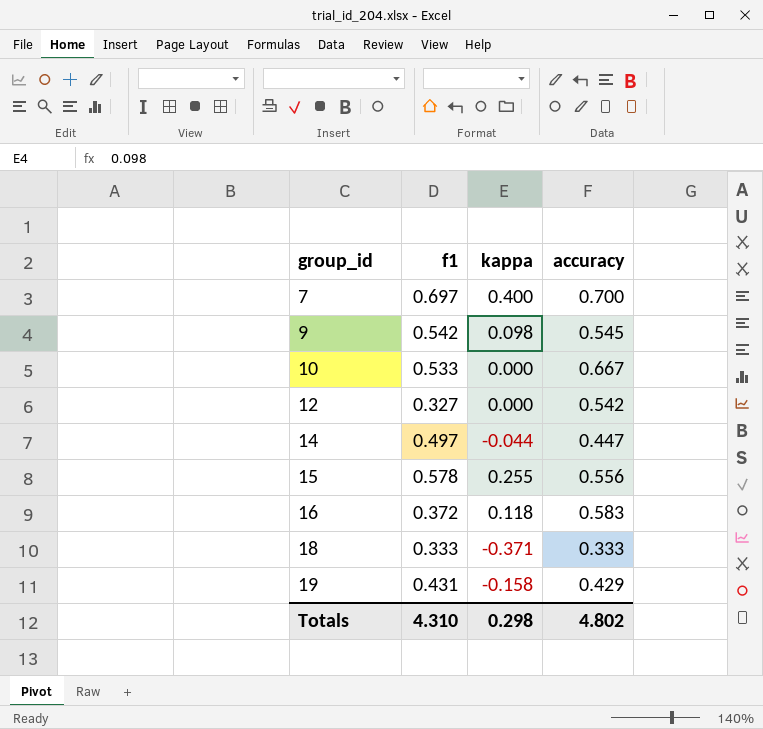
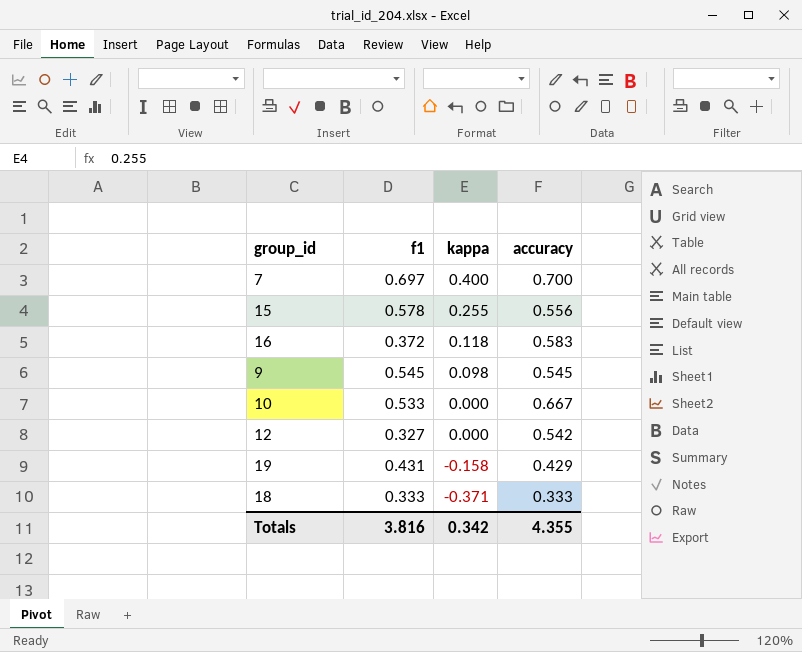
row order: group_id ascending -> kappa descending
row 14: 0.497 | -0.044 | 0.447 -> none
9 | f1: 0.542 -> 0.545
Totals | f1: 4.310 -> 3.816
Totals | kappa: 0.298 -> 0.342
Totals | accuracy: 4.802 -> 4.355

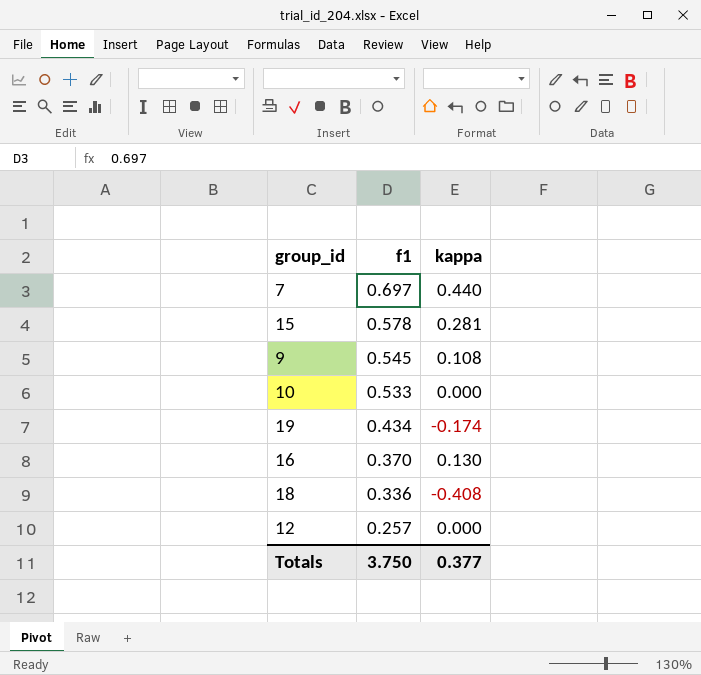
row order: kappa descending -> f1 descending
column accuracy | position: 4 -> none
7 | kappa: 0.400 -> 0.440
15 | kappa: 0.255 -> 0.281
9 | kappa: 0.098 -> 0.108
19 | f1: 0.431 -> 0.434
19 | kappa: -0.158 -> -0.174
16 | f1: 0.372 -> 0.370
16 | kappa: 0.118 -> 0.130
18 | f1: 0.333 -> 0.336
18 | kappa: -0.371 -> -0.408
12 | f1: 0.327 -> 0.257
Totals | f1: 3.816 -> 3.750
Totals | kappa: 0.342 -> 0.377

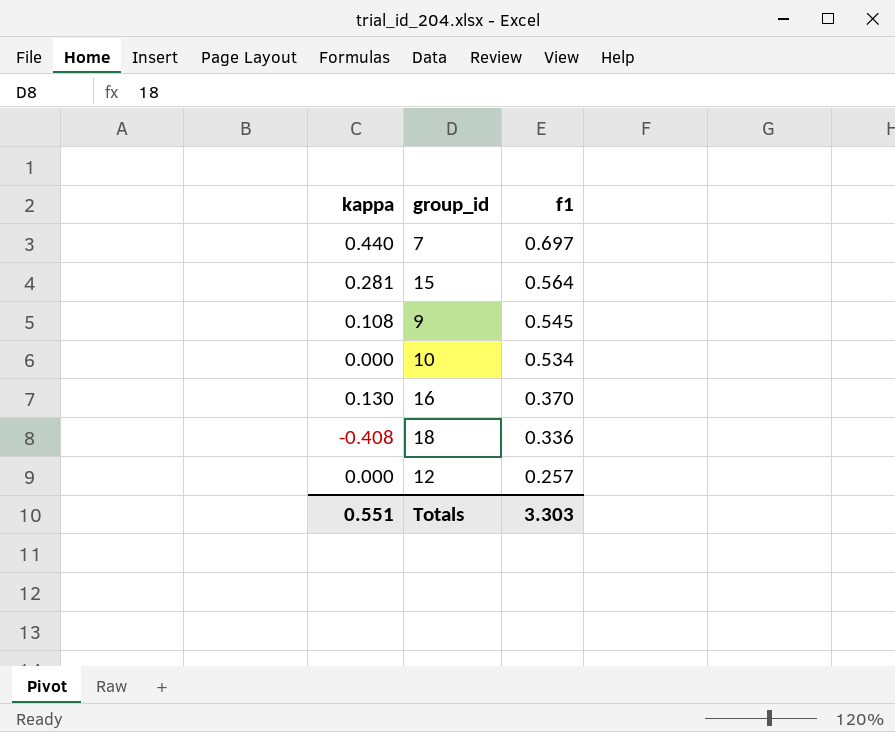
column kappa | position: 3 -> 1
row 19: 0.434 | -0.174 -> none
15 | f1: 0.578 -> 0.564
10 | f1: 0.533 -> 0.534
Totals | kappa: 0.377 -> 0.551
Totals | f1: 3.750 -> 3.303

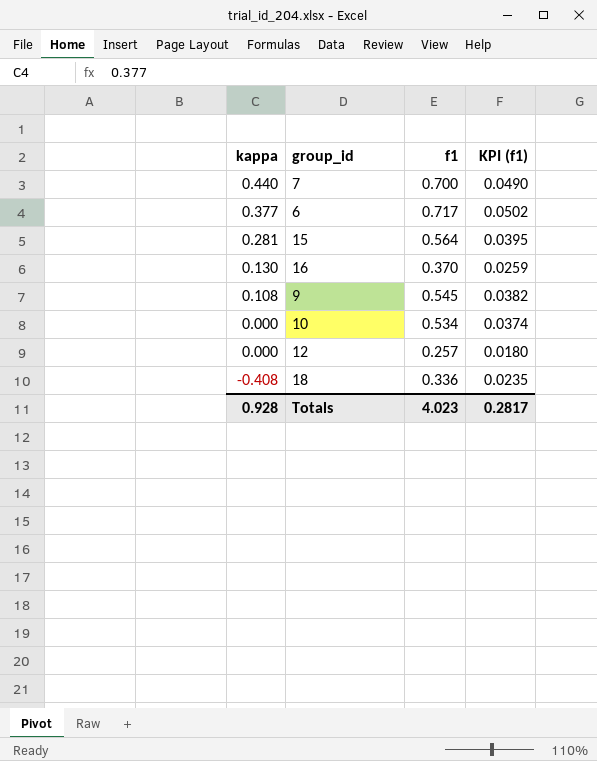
row order: f1 descending -> kappa descending
column KPI (f1) | formula: none -> [f1] * 0.07
7 | f1: 0.697 -> 0.700
row 6: none -> 0.377 | 0.717 | 0.0502
Totals | kappa: 0.551 -> 0.928
Totals | f1: 3.303 -> 4.023

